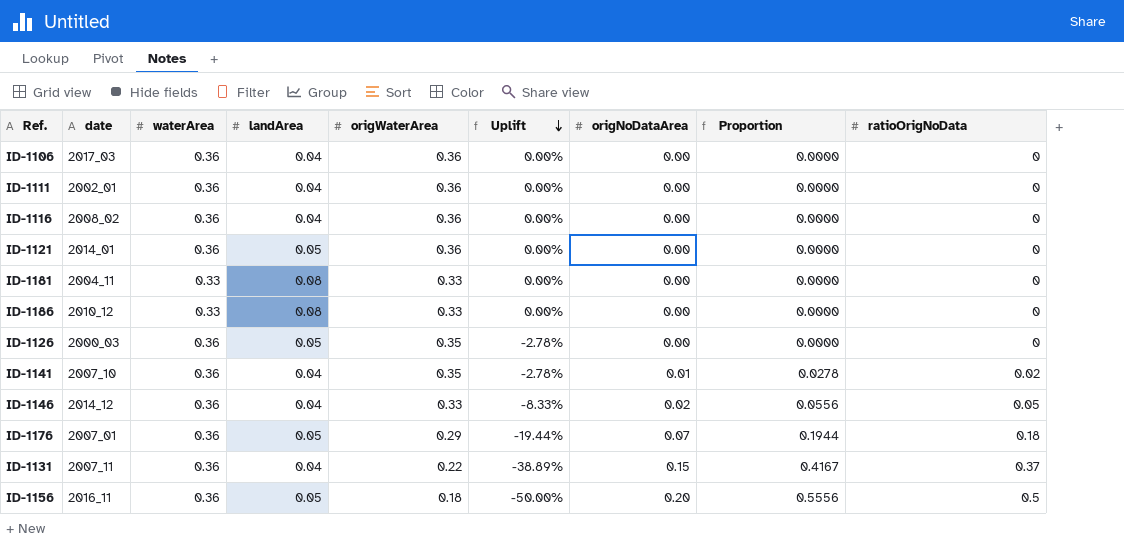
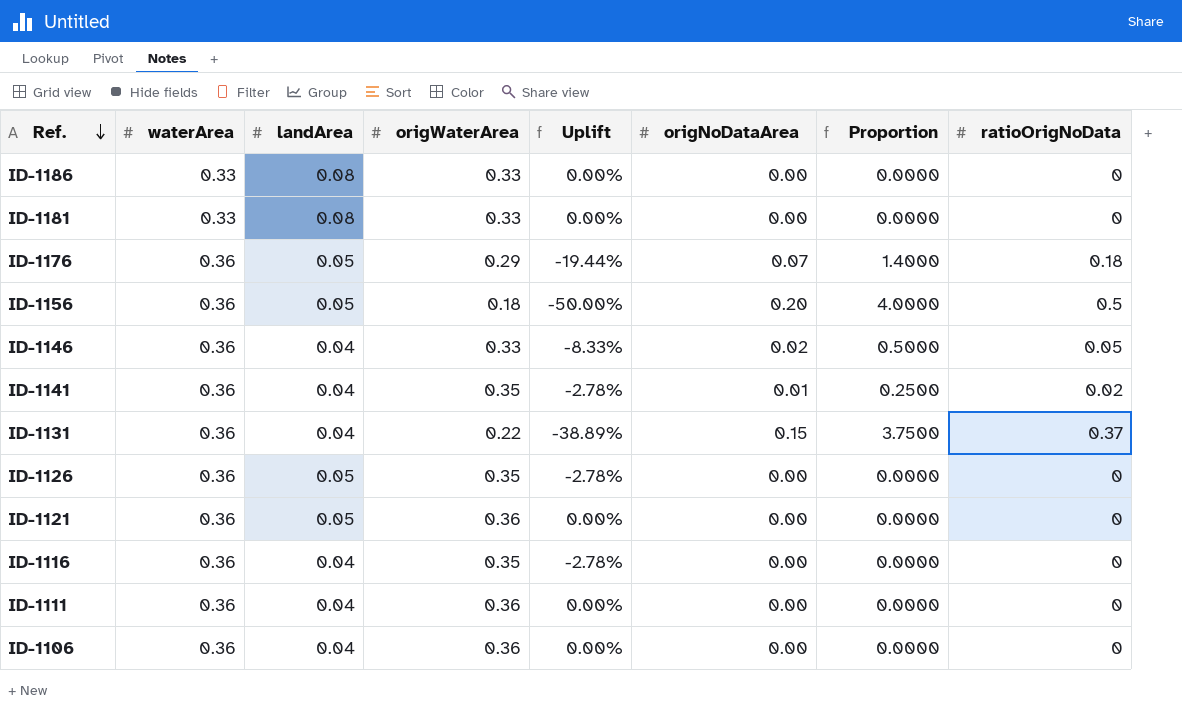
row order: Uplift descending -> Ref. descending
column date | position: 2 -> none
column Proportion | formula: [origNoDataArea] / [waterArea] -> [origNoDataArea] / [landArea]
ID-1116 | origWaterArea: 0.36 -> 0.35
ID-1116 | Uplift: 0.00% -> -2.78%

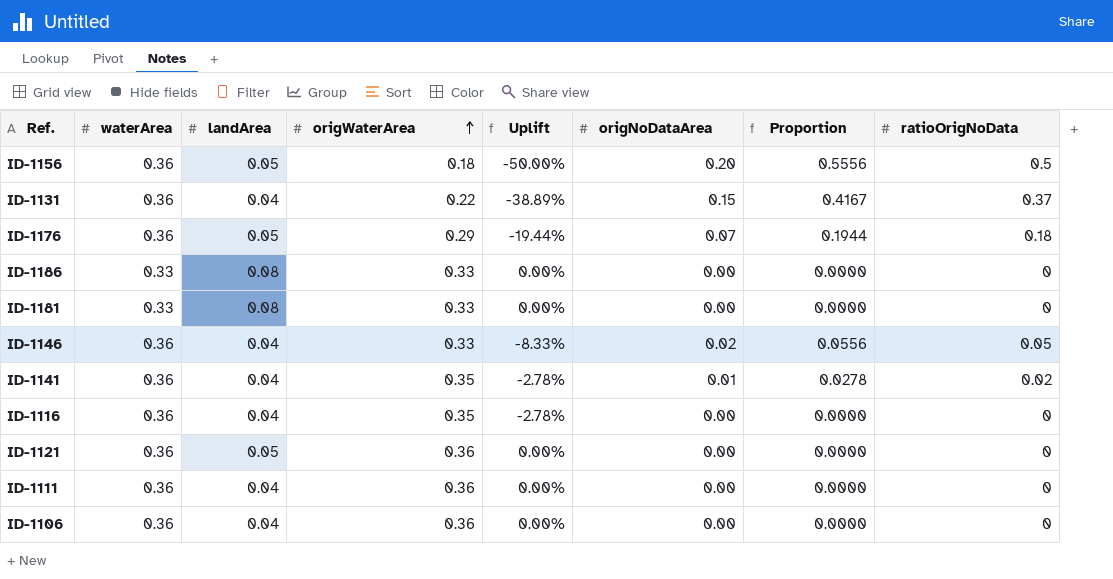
row order: Ref. descending -> origWaterArea ascending
column Proportion | formula: [origNoDataArea] / [landArea] -> [origNoDataArea] / [waterArea]
row ID-1126: 0.36 | 0.05 | 0.35 | -2.78% | 0.00 | 0.0000 | 0 -> none

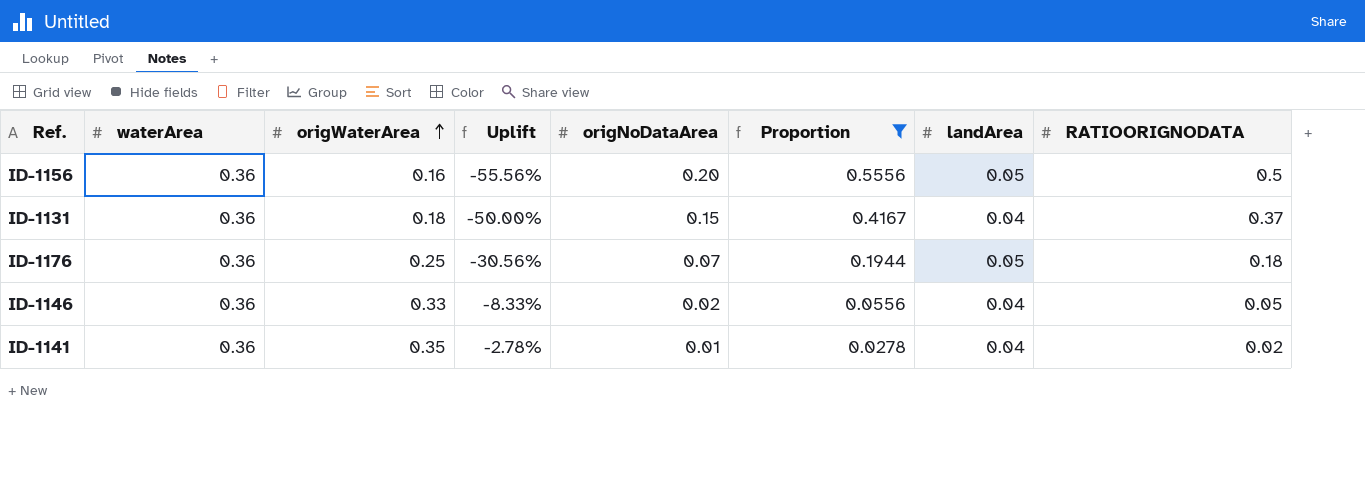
filter: none -> Proportion != 0.0000
column landArea | position: 3 -> 7
column name: ratioOrigNoData -> RATIOORIGNODATA
ID-1156 | origWaterArea: 0.18 -> 0.16
ID-1156 | Uplift: -50.00% -> -55.56%
ID-1131 | origWaterArea: 0.22 -> 0.18
ID-1131 | Uplift: -38.89% -> -50.00%
ID-1176 | origWaterArea: 0.29 -> 0.25
ID-1176 | Uplift: -19.44% -> -30.56%

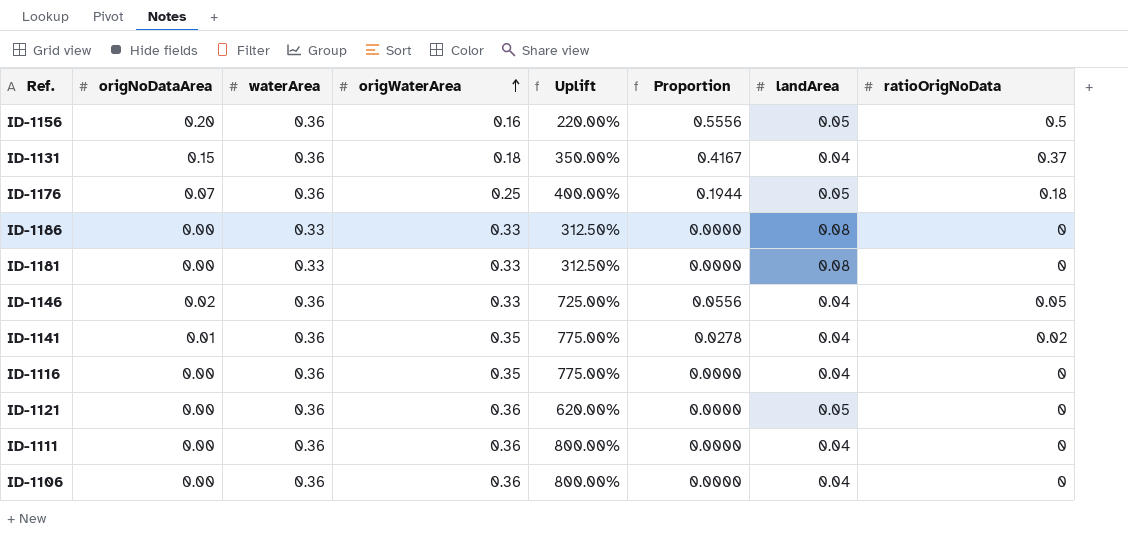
filter: Proportion != 0.0000 -> none
column origNoDataArea | position: 5 -> 2
column Uplift | formula: ([origWaterArea] - [waterArea]) / [waterArea] -> ([origWaterArea] - [landArea]) / [landArea]
column name: RATIOORIGNODATA -> ratioOrigNoData

